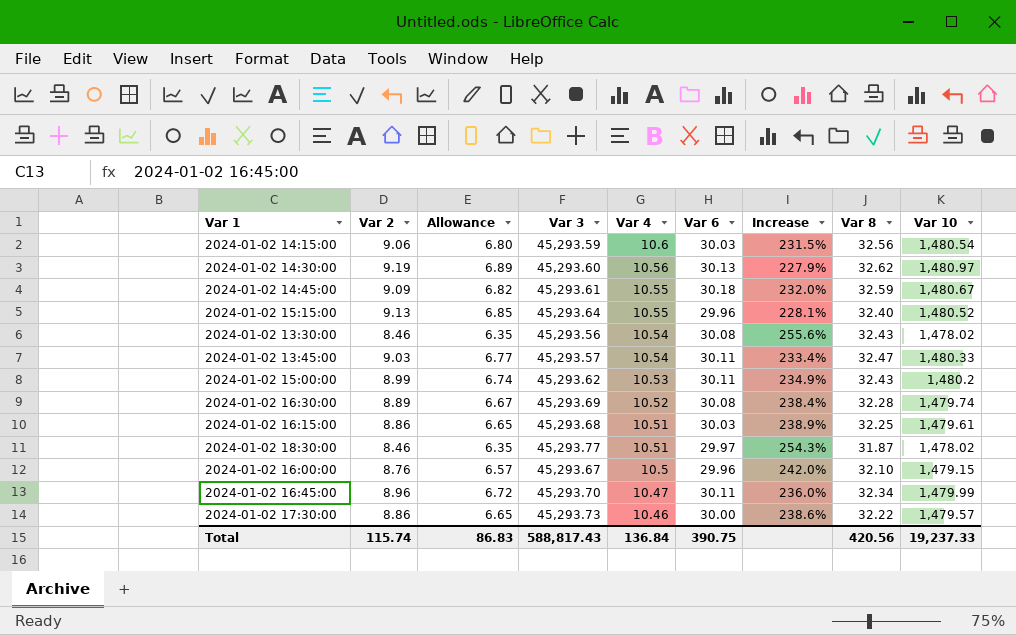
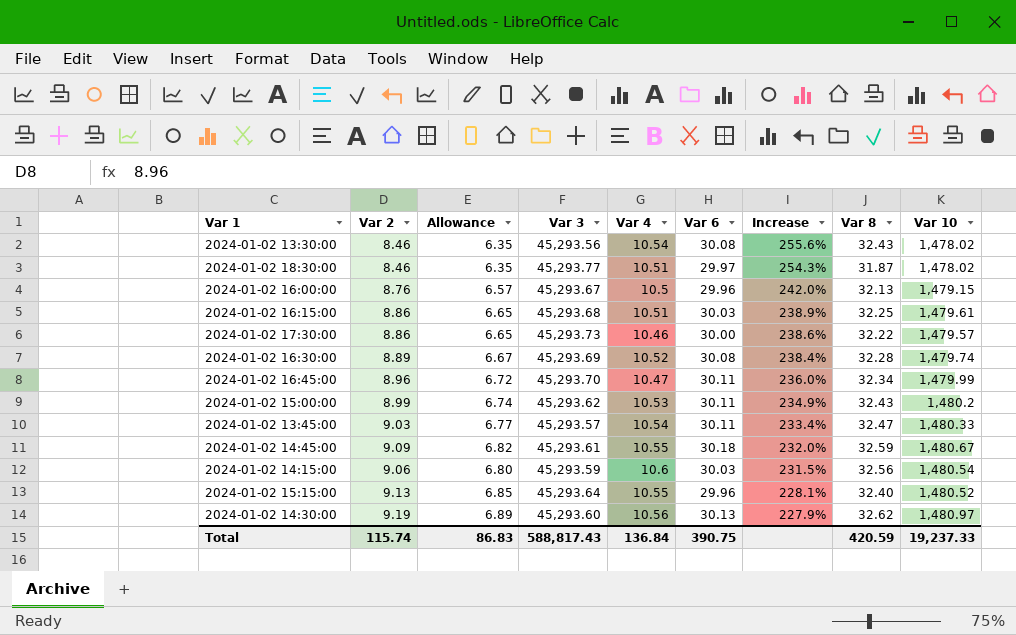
row order: Var 4 descending -> Increase descending
2024-01-02 16:00:00 | Var 8: 32.10 -> 32.13
Total | Var 8: 420.56 -> 420.59

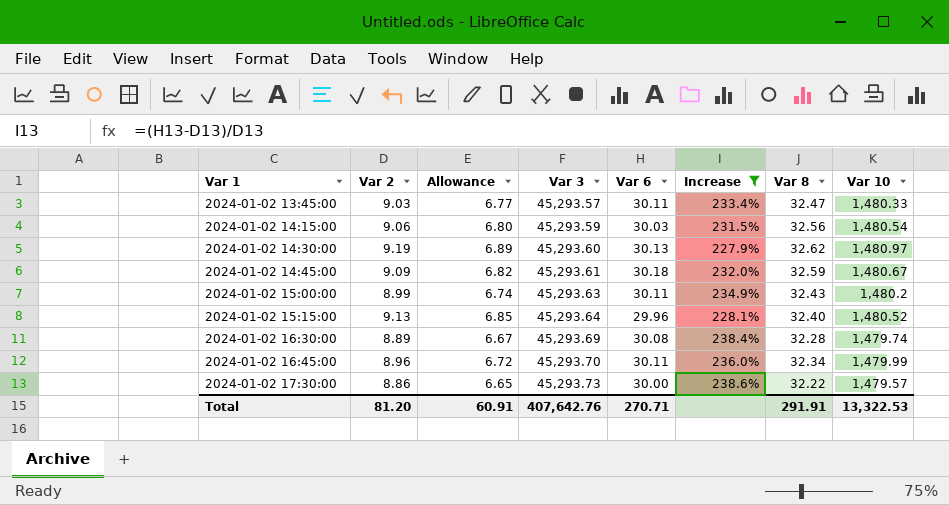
filter: none -> Increase <= 238.6%
row order: Increase descending -> Var 1 ascending
column Var 4 | position: 5 -> none
2024-01-02 15:00:00 | Var 3: 45,293.62 -> 45,293.63
Total | Var 2: 115.74 -> 81.20
Total | Allowance: 86.83 -> 60.91
Total | Var 3: 588,817.43 -> 407,642.76
Total | Var 6: 390.75 -> 270.71
Total | Var 8: 420.59 -> 291.91
Total | Var 10: 19,237.33 -> 13,322.53

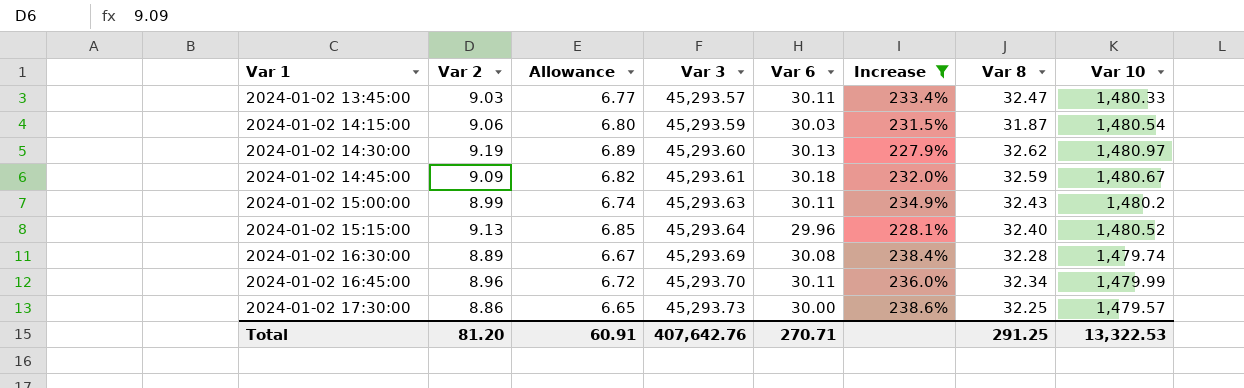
2024-01-02 14:15:00 | Var 8: 32.56 -> 31.87
2024-01-02 17:30:00 | Var 8: 32.22 -> 32.25
Total | Var 8: 291.91 -> 291.25

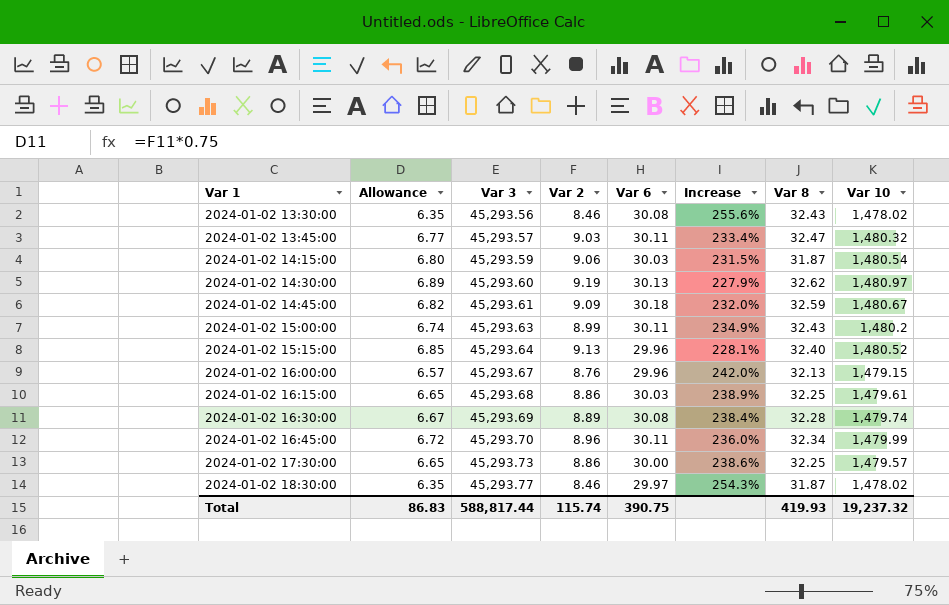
filter: Increase <= 238.6% -> none
column Var 2 | position: 2 -> 4
2024-01-02 13:45:00 | Var 10: 1,480.33 -> 1,480.32
Total | Allowance: 60.91 -> 86.83
Total | Var 3: 407,642.76 -> 588,817.44
Total | Var 2: 81.20 -> 115.74
Total | Var 6: 270.71 -> 390.75
Total | Var 8: 291.25 -> 419.93
Total | Var 10: 13,322.53 -> 19,237.32

